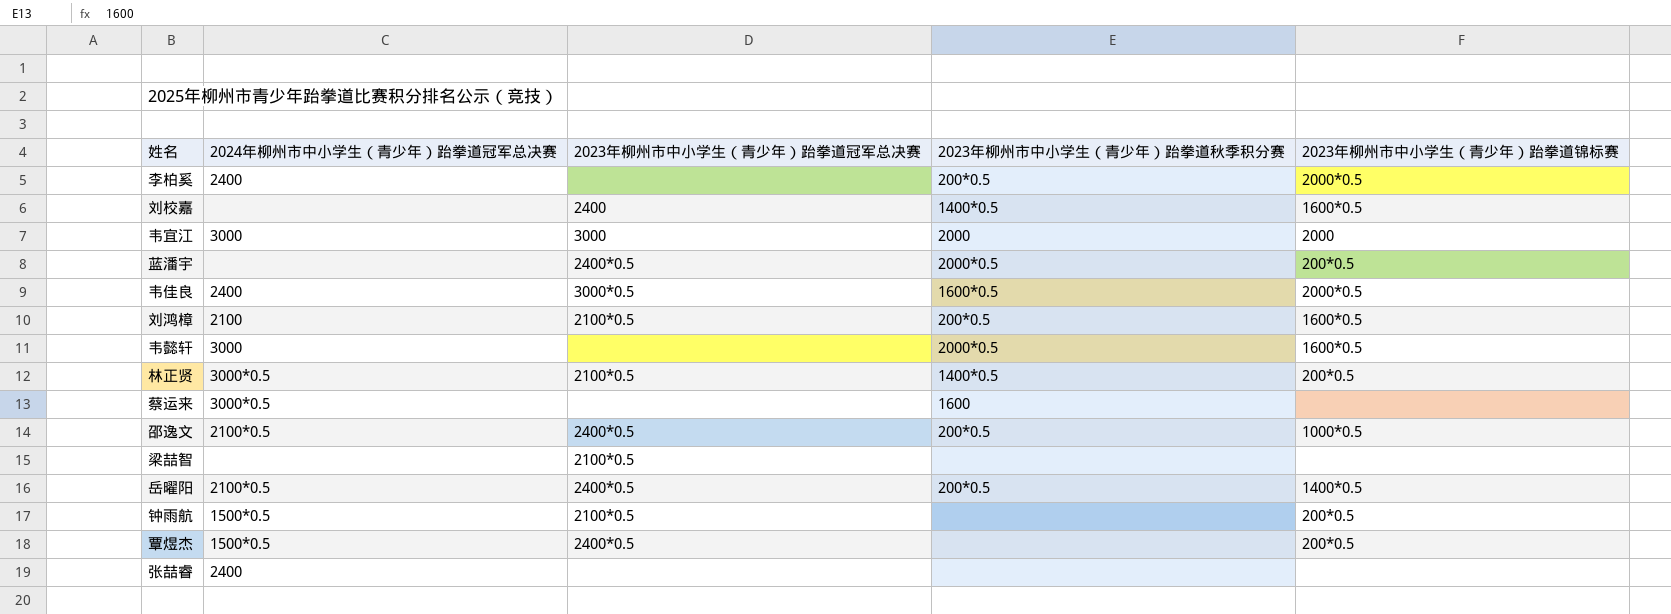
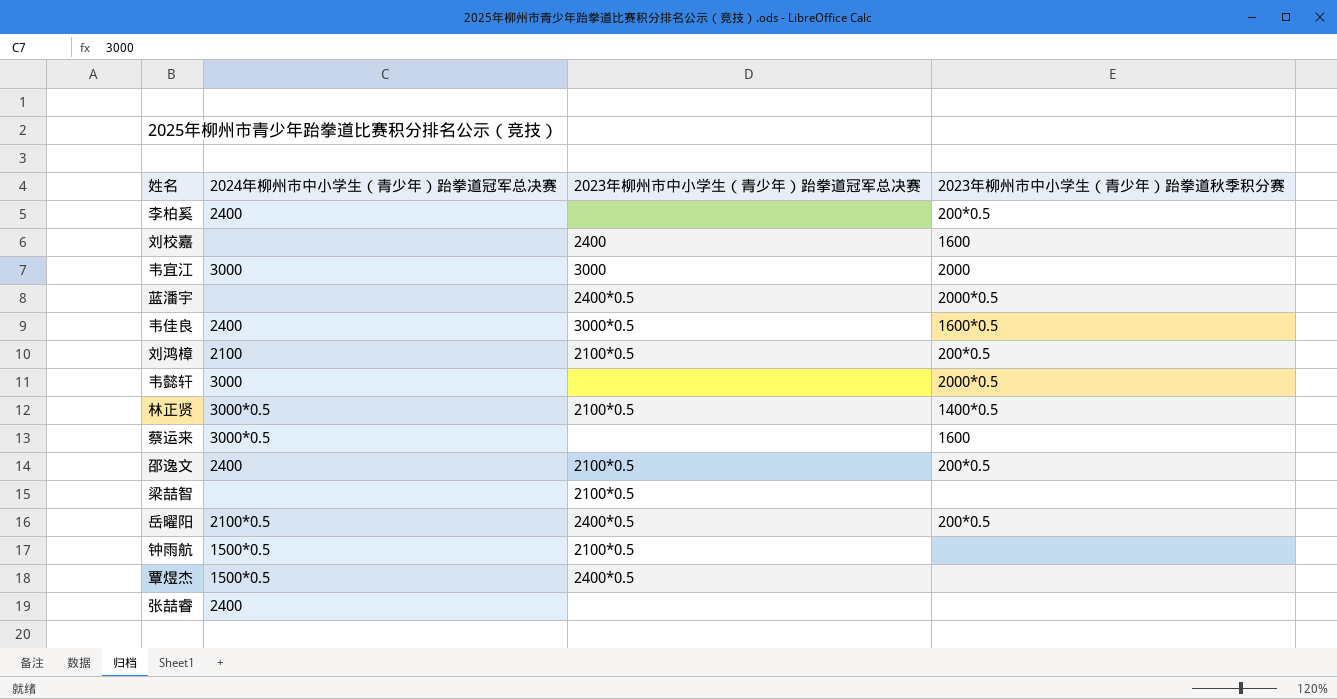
column 2023年柳州市中小学生（青少年）跆拳道锦标赛 | position: 5 -> none
刘校嘉 | 2023年柳州市中小学生（青少年）跆拳道秋季积分赛: 1400*0.5 -> 1600
邵逸文 | 2024年柳州市中小学生（青少年）跆拳道冠军总决赛: 2100*0.5 -> 2400
邵逸文 | 2023年柳州市中小学生（青少年）跆拳道冠军总决赛: 2400*0.5 -> 2100*0.5

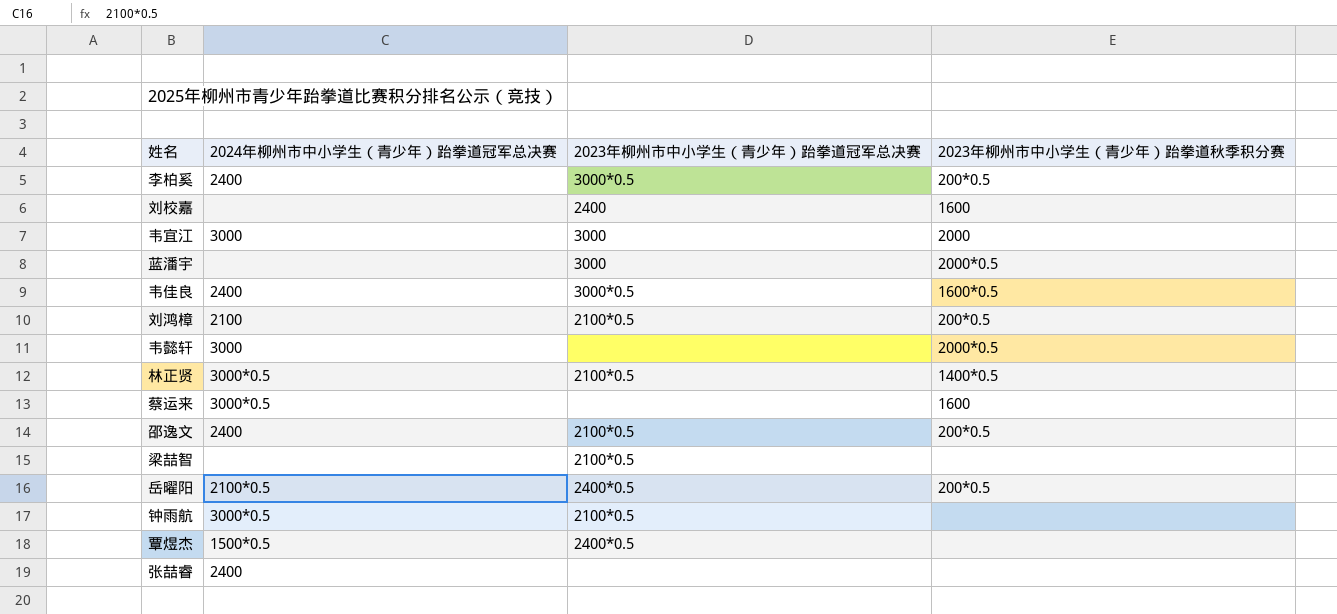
李柏奚 | 2023年柳州市中小学生（青少年）跆拳道冠军总决赛: none -> 3000*0.5
蓝潘宇 | 2023年柳州市中小学生（青少年）跆拳道冠军总决赛: 2400*0.5 -> 3000
钟雨航 | 2024年柳州市中小学生（青少年）跆拳道冠军总决赛: 1500*0.5 -> 3000*0.5

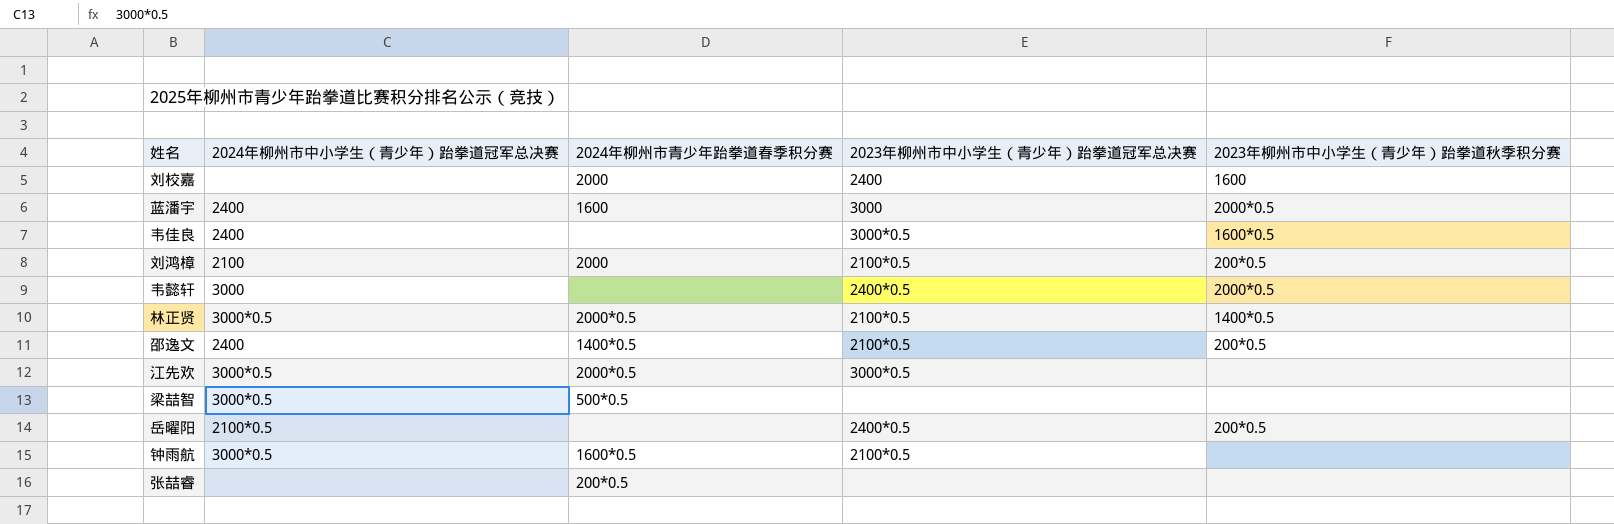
column 2024年柳州市青少年跆拳道春季积分赛 | position: none -> 3
row 李柏奚: 2400 | 3000*0.5 | 200*0.5 -> none
row 韦宜江: 3000 | 3000 | 2000 -> none
row 蔡运来: 3000*0.5 | none | 1600 -> none
row 覃煜杰: 1500*0.5 | 2400*0.5 | none -> none
蓝潘宇 | 2024年柳州市中小学生（青少年）跆拳道冠军总决赛: none -> 2400
韦懿轩 | 2023年柳州市中小学生（青少年）跆拳道冠军总决赛: none -> 2400*0.5
row 江先欢: none -> 3000*0.5 | 2000*0.5 | 3000*0.5 | none
梁喆智 | 2024年柳州市中小学生（青少年）跆拳道冠军总决赛: none -> 3000*0.5
梁喆智 | 2023年柳州市中小学生（青少年）跆拳道冠军总决赛: 2100*0.5 -> none
张喆睿 | 2024年柳州市中小学生（青少年）跆拳道冠军总决赛: 2400 -> none

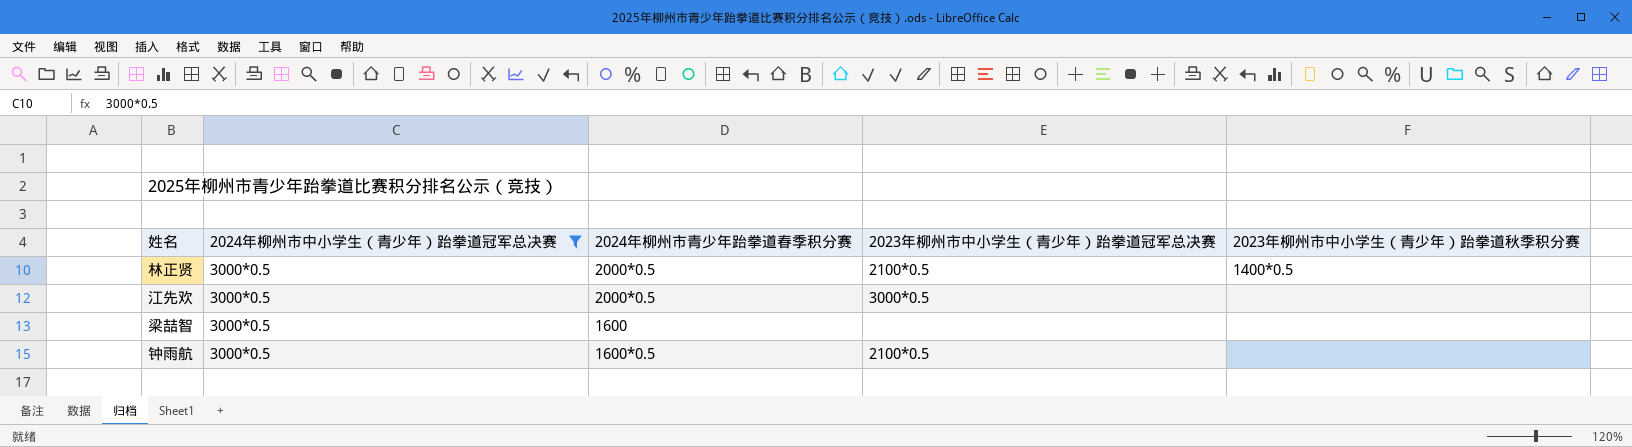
filter: none -> 2024年柳州市中小学生（青少年）跆拳道冠军总决赛 = 3000*0.5
梁喆智 | 2024年柳州市青少年跆拳道春季积分赛: 500*0.5 -> 1600

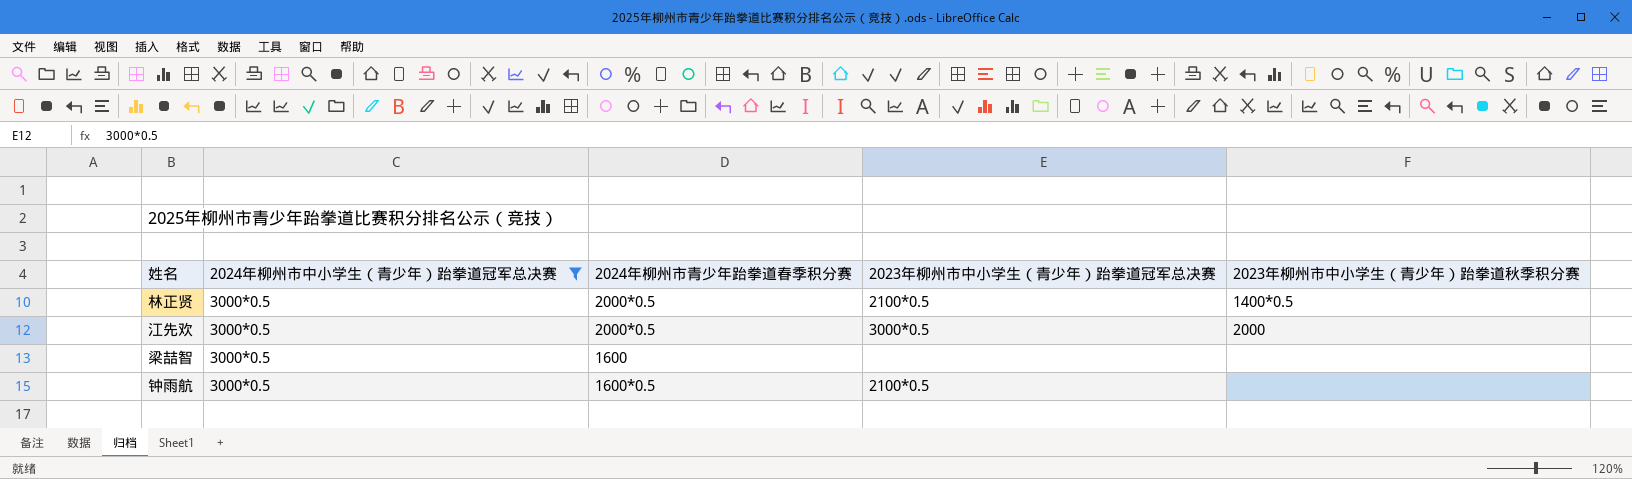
江先欢 | 2023年柳州市中小学生（青少年）跆拳道秋季积分赛: none -> 2000

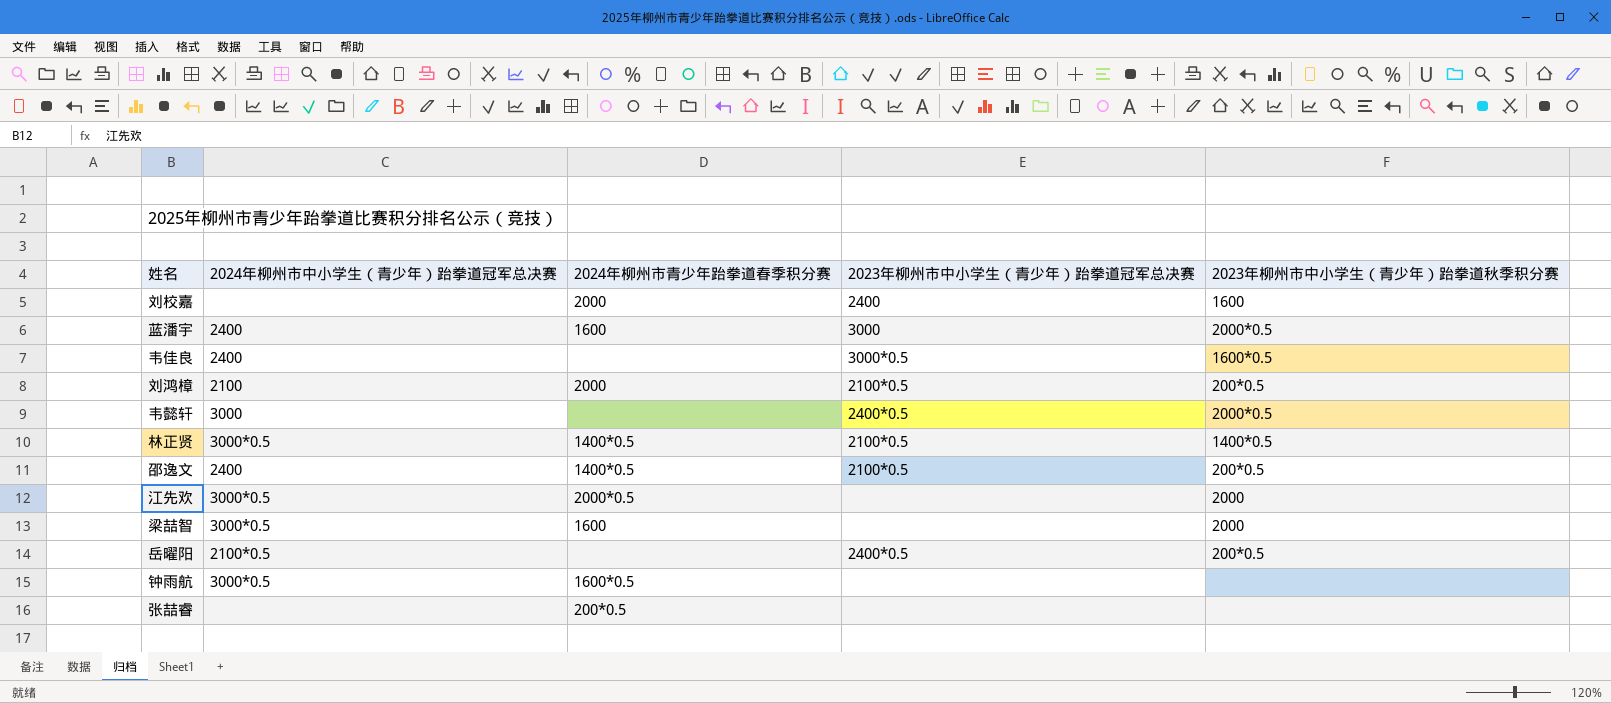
filter: 2024年柳州市中小学生（青少年）跆拳道冠军总决赛 = 3000*0.5 -> none
林正贤 | 2024年柳州市青少年跆拳道春季积分赛: 2000*0.5 -> 1400*0.5
江先欢 | 2023年柳州市中小学生（青少年）跆拳道冠军总决赛: 3000*0.5 -> none
梁喆智 | 2023年柳州市中小学生（青少年）跆拳道秋季积分赛: none -> 2000
钟雨航 | 2023年柳州市中小学生（青少年）跆拳道冠军总决赛: 2100*0.5 -> none

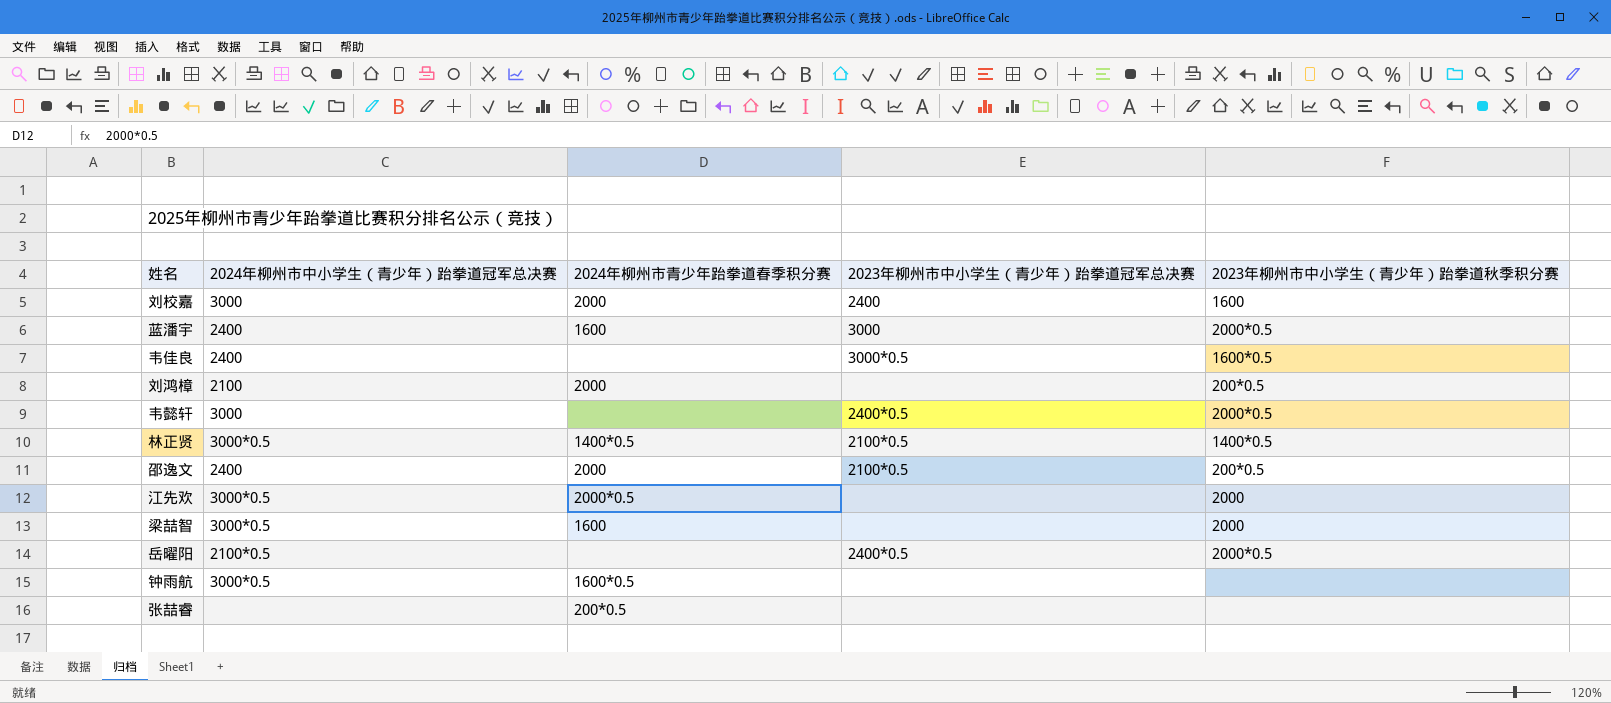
刘校嘉 | 2024年柳州市中小学生（青少年）跆拳道冠军总决赛: none -> 3000
刘鸿樟 | 2023年柳州市中小学生（青少年）跆拳道冠军总决赛: 2100*0.5 -> none
邵逸文 | 2024年柳州市青少年跆拳道春季积分赛: 1400*0.5 -> 2000
岳曜阳 | 2023年柳州市中小学生（青少年）跆拳道秋季积分赛: 200*0.5 -> 2000*0.5

